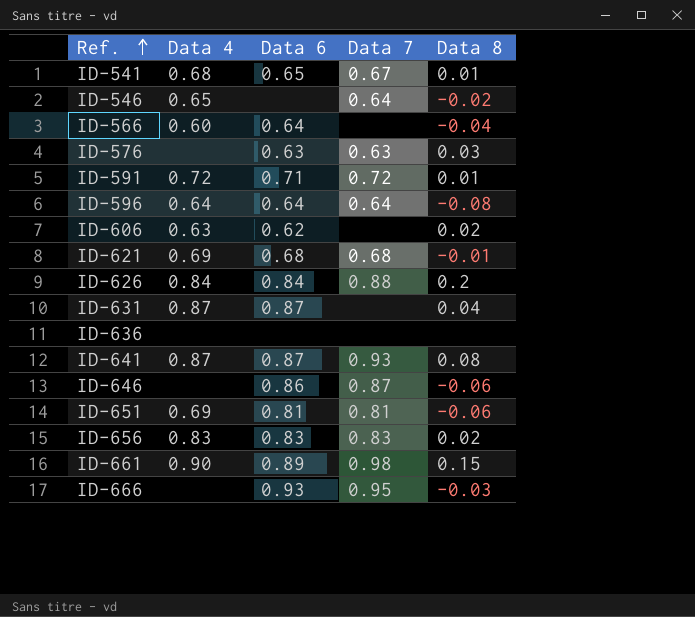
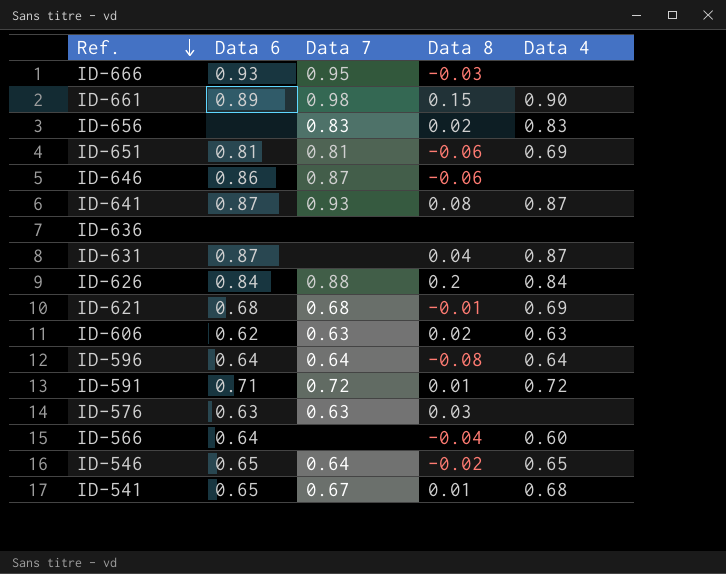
row order: Ref. ascending -> Ref. descending
column Data 4 | position: 2 -> 5
ID-656 | Data 6: 0.83 -> none
ID-606 | Data 7: none -> 0.63
ID-546 | Data 6: none -> 0.65

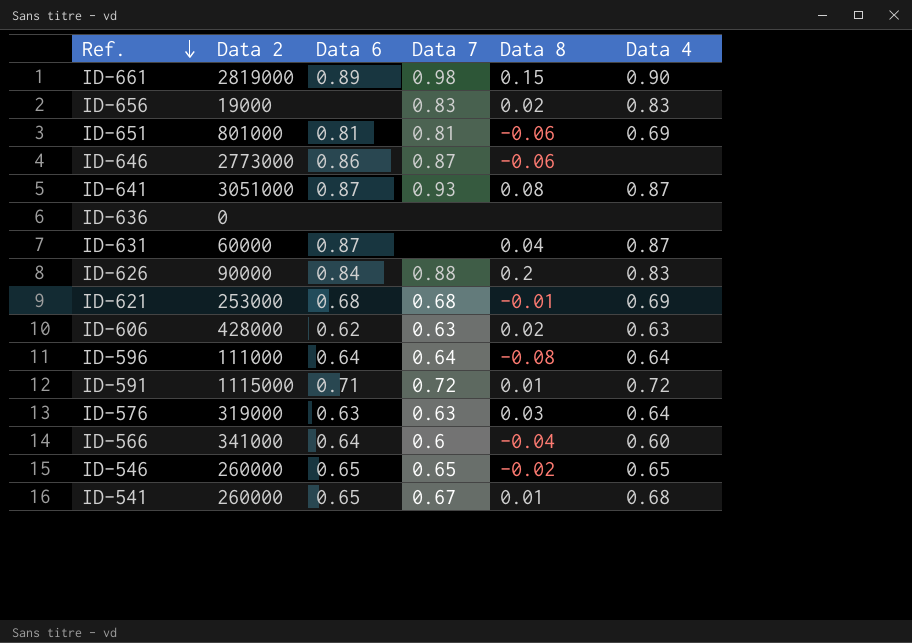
column Data 2 | position: none -> 2
row ID-666: 0.93 | 0.95 | -0.03 | none -> none
ID-626 | Data 4: 0.84 -> 0.83
ID-576 | Data 4: none -> 0.64
ID-566 | Data 7: none -> 0.6
ID-546 | Data 7: 0.64 -> 0.65

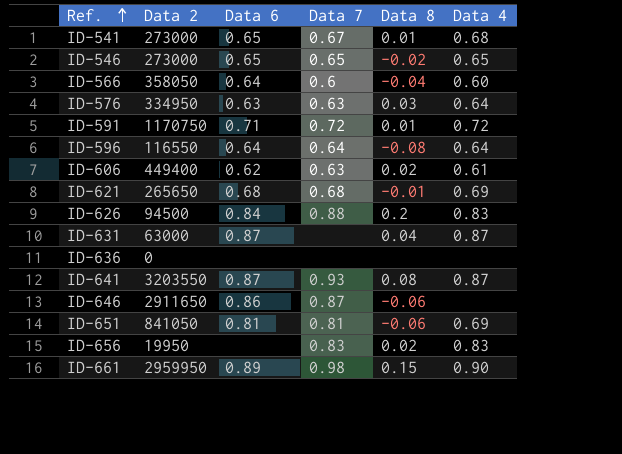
row order: Ref. descending -> Ref. ascending
ID-541 | Data 2: 260000 -> 273000
ID-546 | Data 2: 260000 -> 273000
ID-566 | Data 2: 341000 -> 358050
ID-576 | Data 2: 319000 -> 334950
ID-591 | Data 2: 1115000 -> 1170750
ID-596 | Data 2: 111000 -> 116550
ID-606 | Data 2: 428000 -> 449400
ID-606 | Data 4: 0.63 -> 0.61
ID-621 | Data 2: 253000 -> 265650
ID-626 | Data 2: 90000 -> 94500
ID-631 | Data 2: 60000 -> 63000
ID-641 | Data 2: 3051000 -> 3203550
ID-646 | Data 2: 2773000 -> 2911650
ID-651 | Data 2: 801000 -> 841050
ID-656 | Data 2: 19000 -> 19950
ID-661 | Data 2: 2819000 -> 2959950

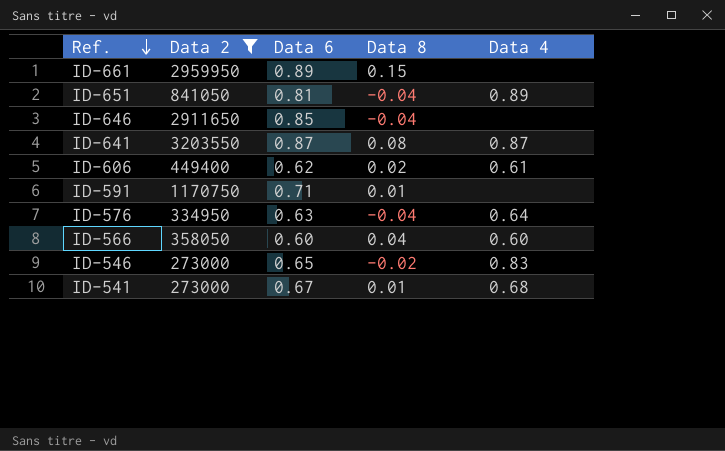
filter: none -> Data 2 >= 273000
row order: Ref. ascending -> Ref. descending
column Data 7 | position: 4 -> none
ID-661 | Data 4: 0.90 -> none
ID-651 | Data 8: -0.06 -> -0.04
ID-651 | Data 4: 0.69 -> 0.89
ID-646 | Data 6: 0.86 -> 0.85
ID-646 | Data 8: -0.06 -> -0.04
ID-591 | Data 4: 0.72 -> none
ID-576 | Data 8: 0.03 -> -0.04
ID-566 | Data 6: 0.64 -> 0.60
ID-566 | Data 8: -0.04 -> 0.04
ID-546 | Data 4: 0.65 -> 0.83
ID-541 | Data 6: 0.65 -> 0.67

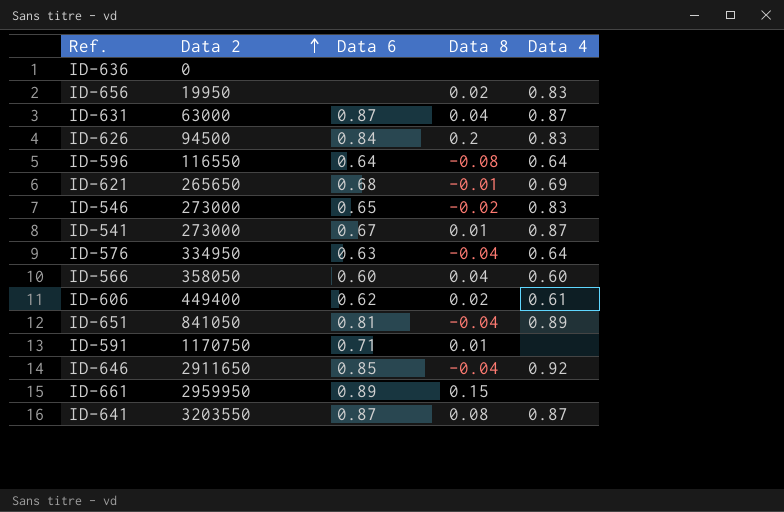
filter: Data 2 >= 273000 -> none
row order: Ref. descending -> Data 2 ascending
ID-541 | Data 4: 0.68 -> 0.87
ID-646 | Data 4: none -> 0.92

